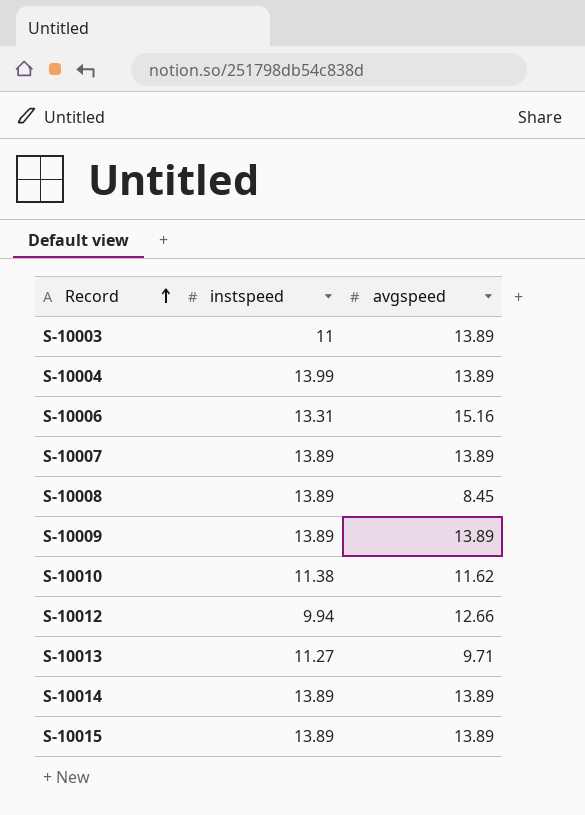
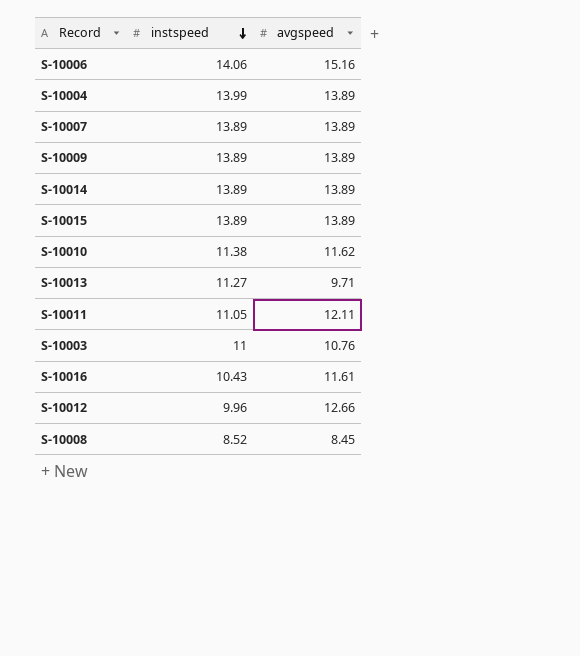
row order: Record ascending -> instspeed descending
S-10006 | instspeed: 13.31 -> 14.06
row S-10011: none -> 11.05 | 12.11
S-10003 | avgspeed: 13.89 -> 10.76
row S-10016: none -> 10.43 | 11.61
S-10012 | instspeed: 9.94 -> 9.96
S-10008 | instspeed: 13.89 -> 8.52

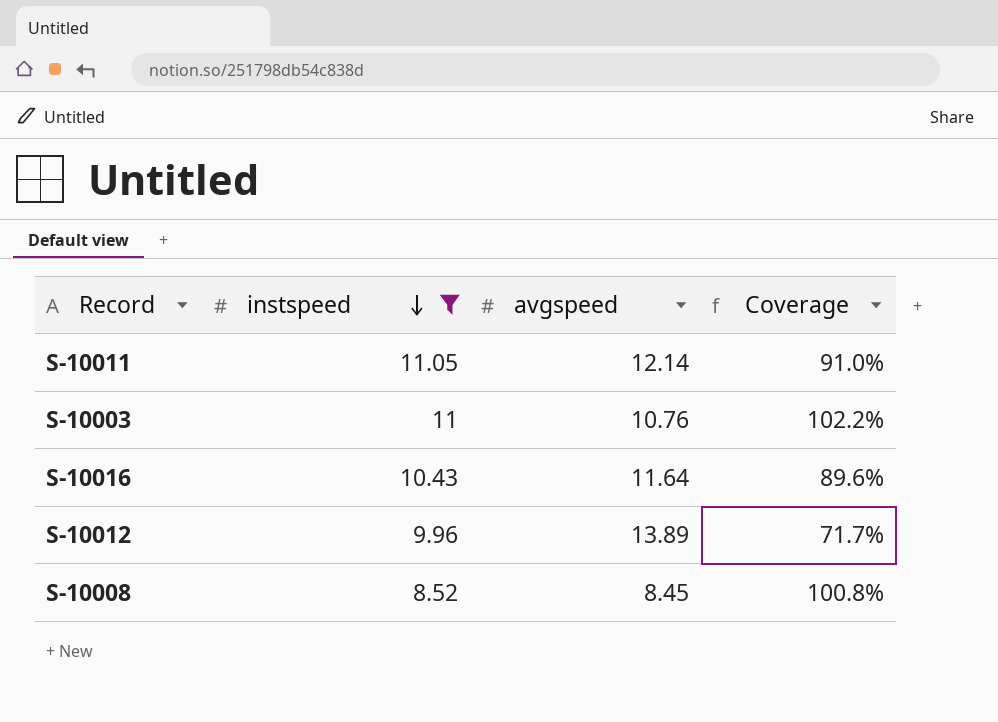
filter: none -> instspeed <= 11.05
column Coverage | formula: none -> [instspeed] / [avgspeed]
S-10011 | avgspeed: 12.11 -> 12.14
S-10016 | avgspeed: 11.61 -> 11.64
S-10012 | avgspeed: 12.66 -> 13.89

